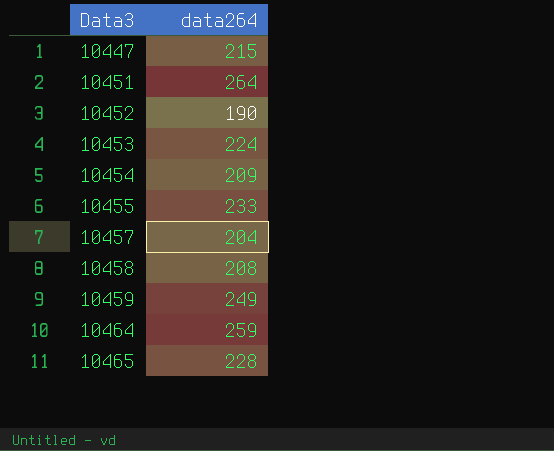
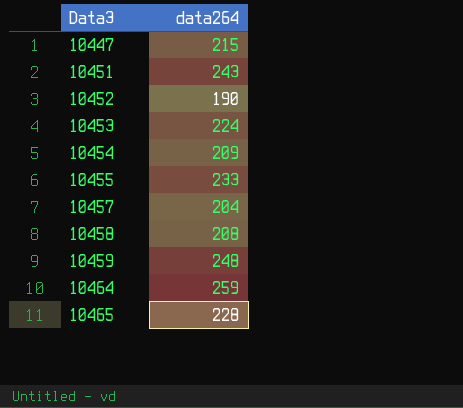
10451 | data264: 264 -> 243
10459 | data264: 249 -> 248

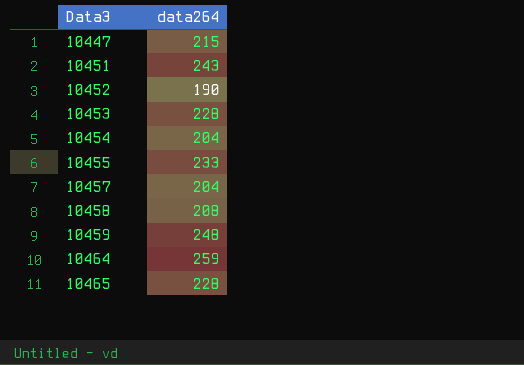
10453 | data264: 224 -> 228
10454 | data264: 209 -> 204

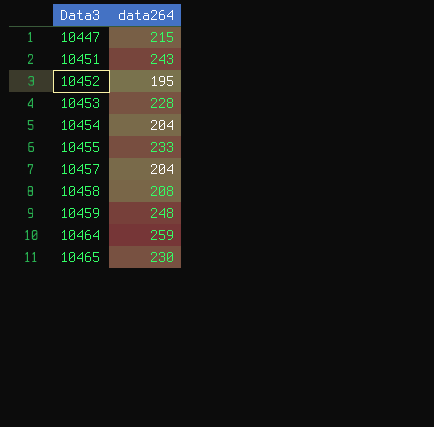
10452 | data264: 190 -> 195
10465 | data264: 228 -> 230

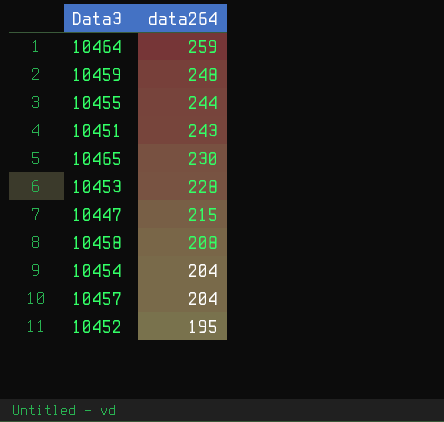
row order: Data3 ascending -> data264 descending
10455 | data264: 233 -> 244

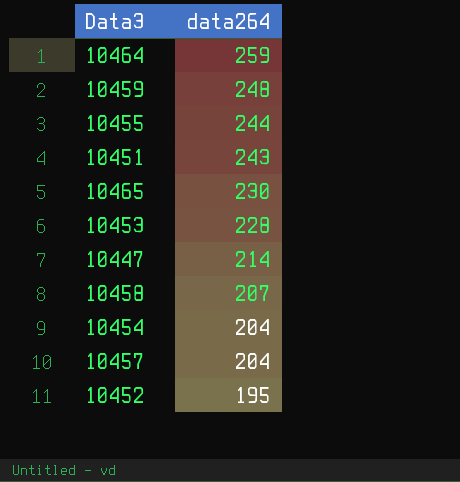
10447 | data264: 215 -> 214
10458 | data264: 208 -> 207

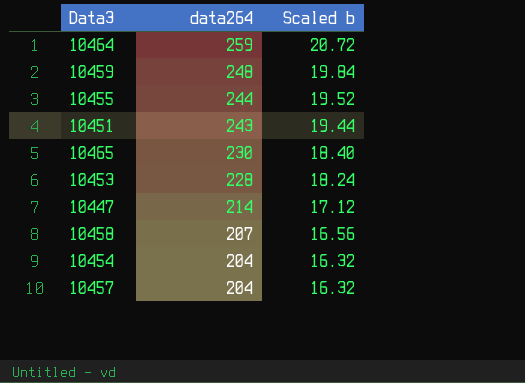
column Scaled b | formula: none -> [data264] * 0.08
row 10452: 195 -> none

